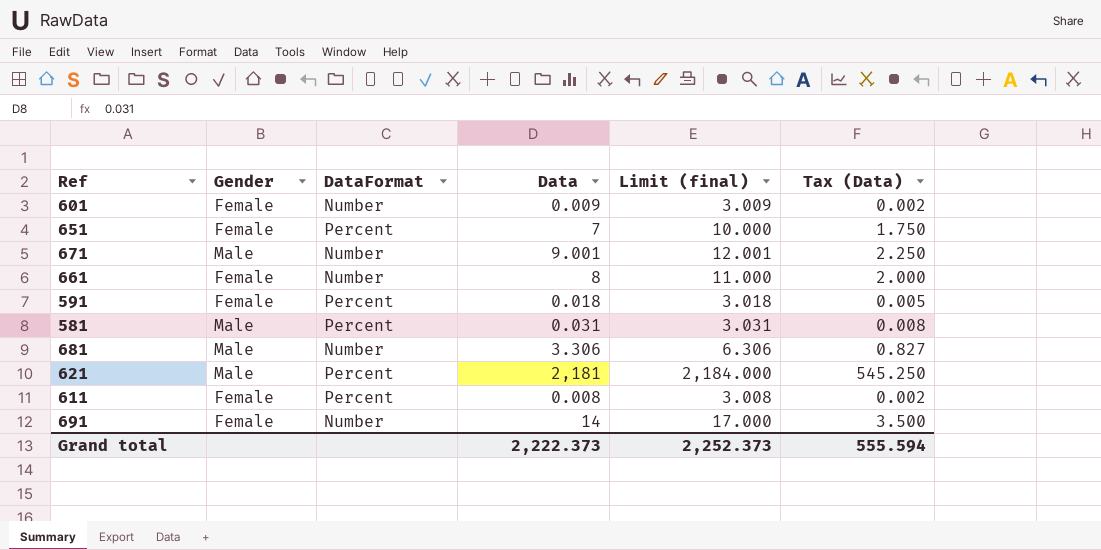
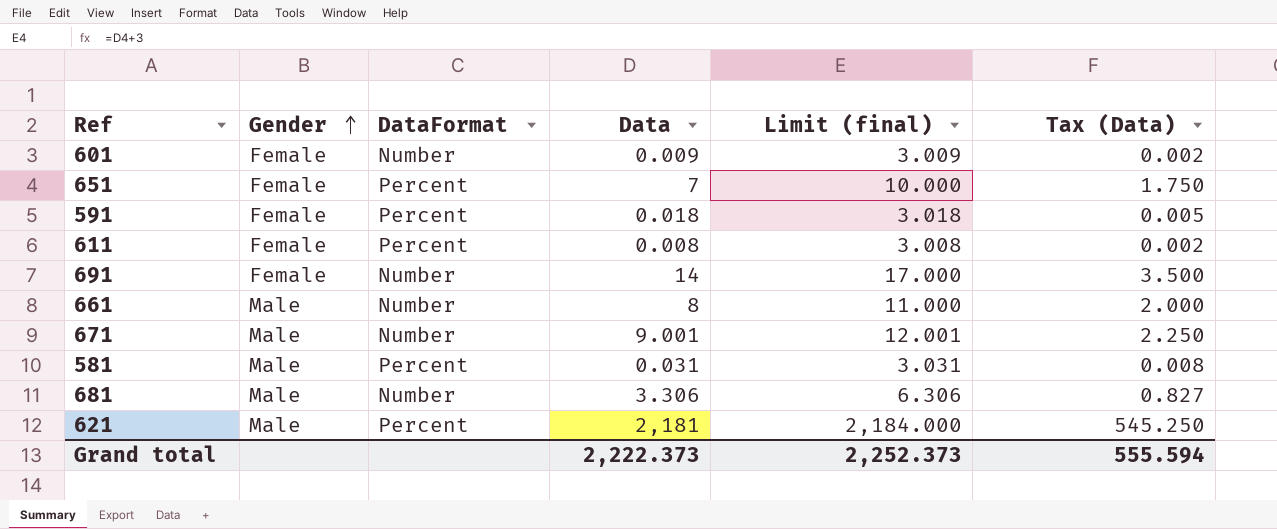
row order: none -> Gender ascending
661 | Gender: Female -> Male

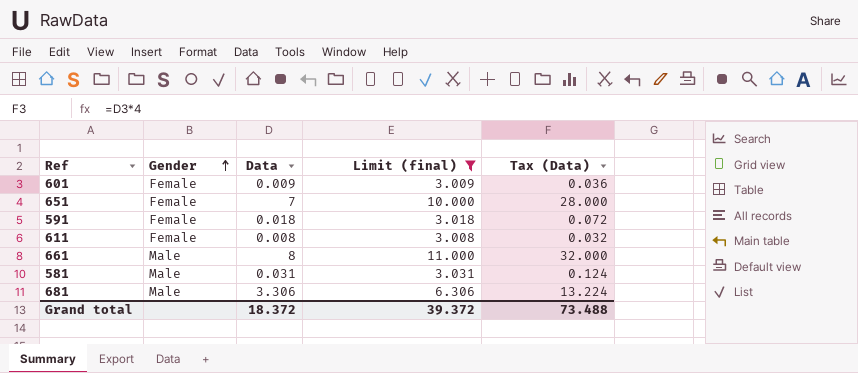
filter: none -> Limit (final) <= 11.000
column DataFormat | position: 3 -> none
column Tax (Data) | formula: [Data] * 0.25 -> [Data] * 4
Grand total | Data: 2,222.373 -> 18.372
Grand total | Limit (final): 2,252.373 -> 39.372
Grand total | Tax (Data): 555.594 -> 73.488

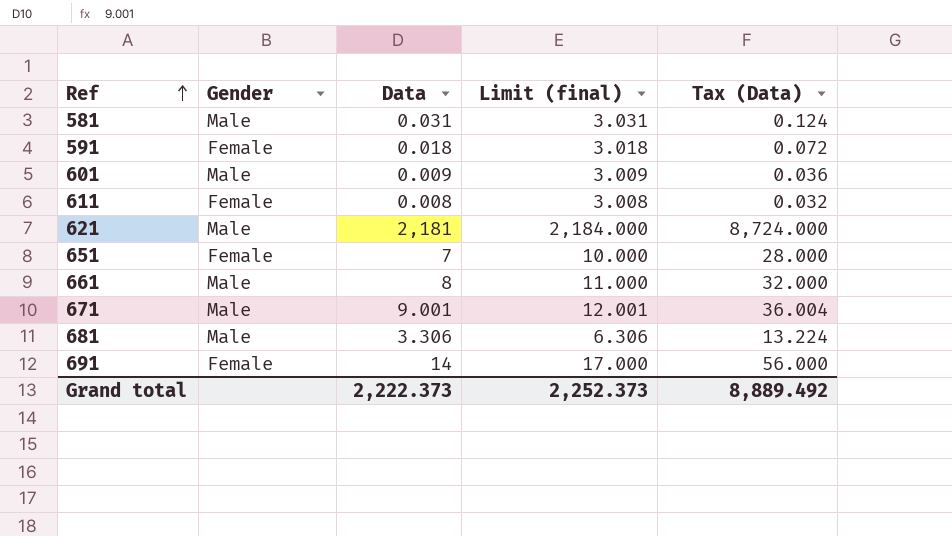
filter: Limit (final) <= 11.000 -> none
row order: Gender ascending -> Ref ascending
601 | Gender: Female -> Male
Grand total | Data: 18.372 -> 2,222.373
Grand total | Limit (final): 39.372 -> 2,252.373
Grand total | Tax (Data): 73.488 -> 8,889.492

